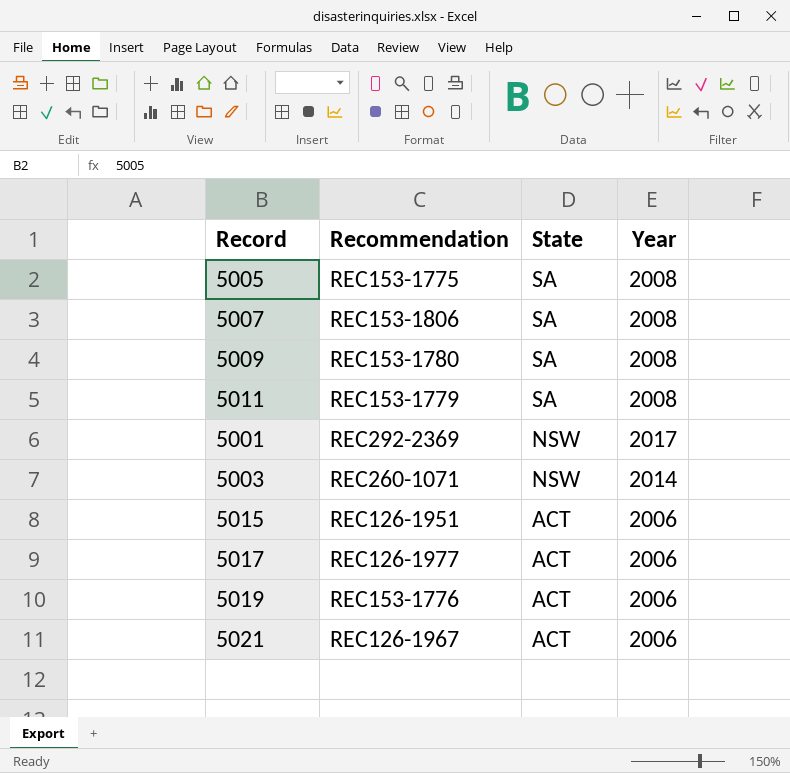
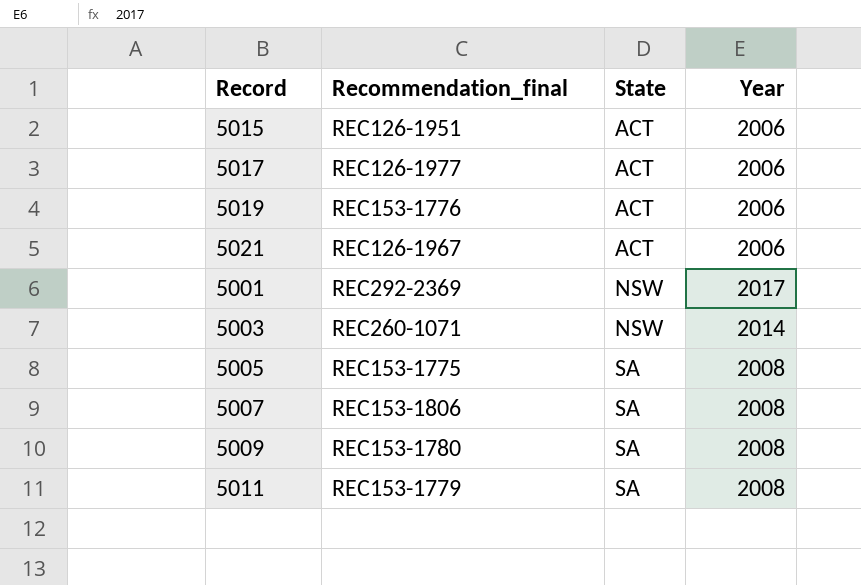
row order: State descending -> State ascending
column name: Recommendation -> Recommendation_final

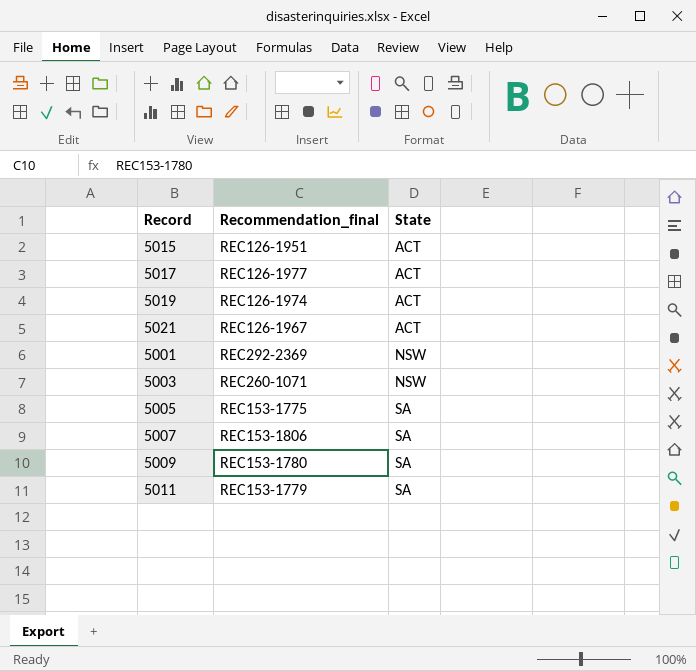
column Year | position: 4 -> none
5019 | Recommendation_final: REC153-1776 -> REC126-1974

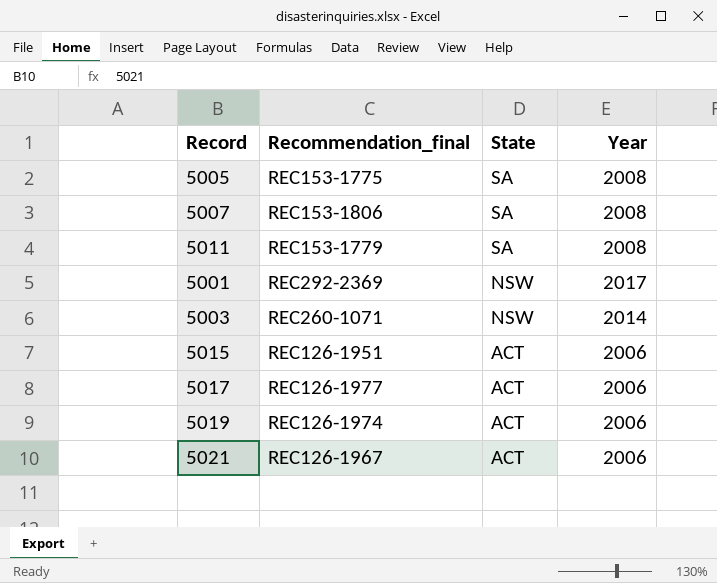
row order: State ascending -> State descending
column Year | position: none -> 4
row 5009: REC153-1780 | SA -> none

